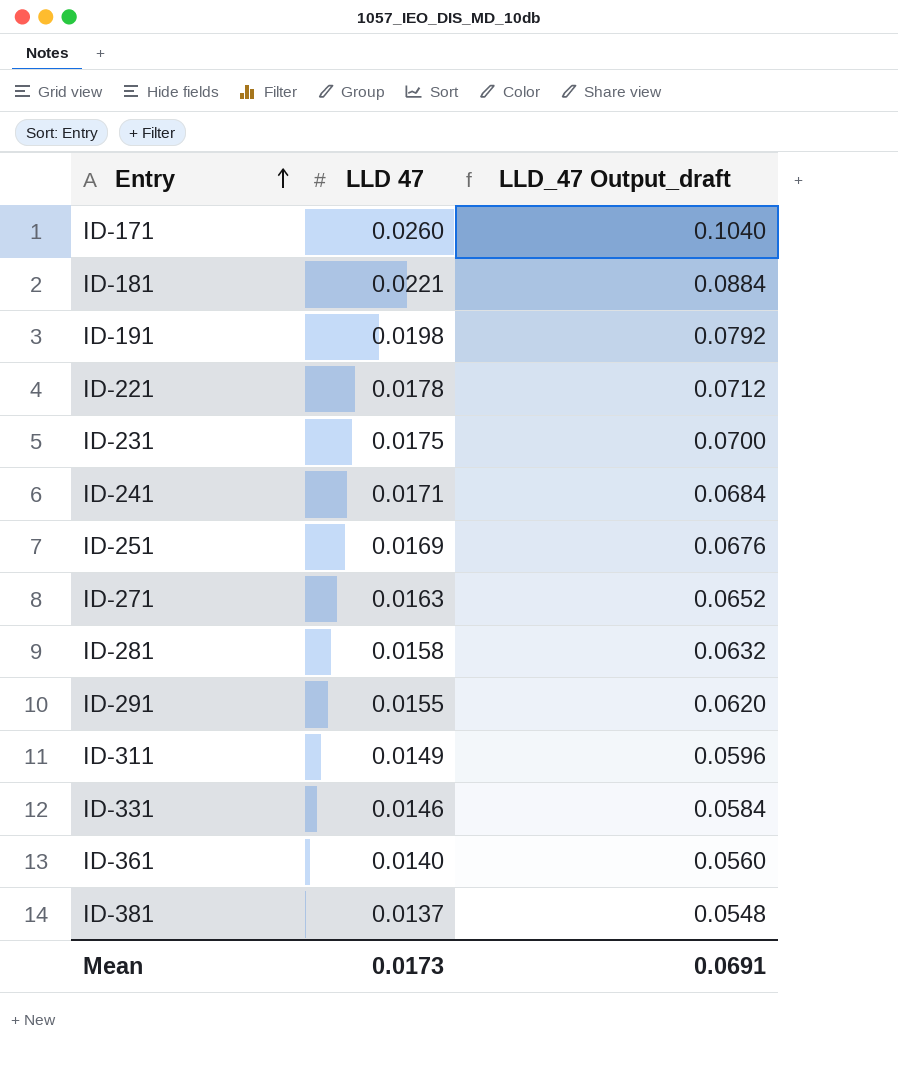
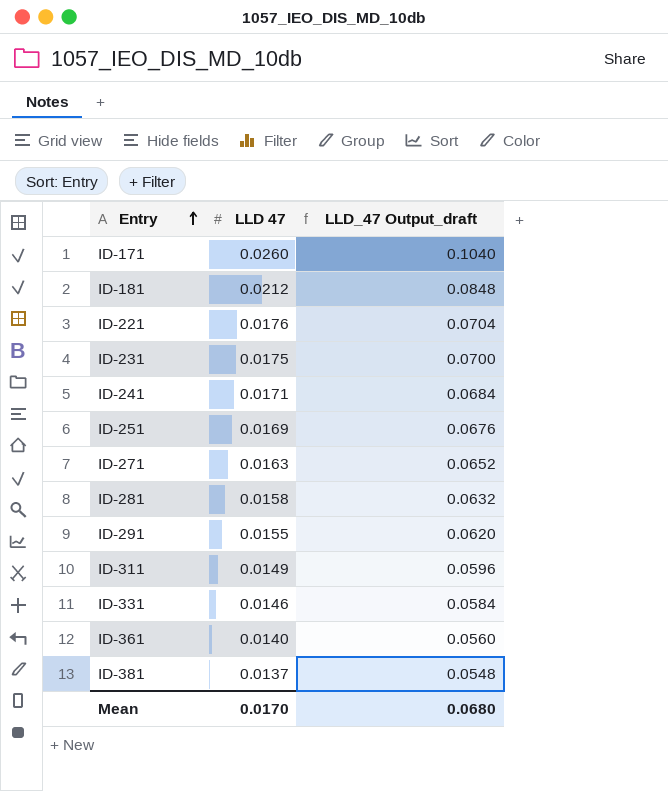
row ID-191: 0.0198 | 0.0792 -> none
ID-181 | LLD 47: 0.0221 -> 0.0212
ID-181 | LLD_47 Output_draft: 0.0884 -> 0.0848
ID-221 | LLD 47: 0.0178 -> 0.0176
ID-221 | LLD_47 Output_draft: 0.0712 -> 0.0704
Mean | LLD 47: 0.0173 -> 0.0170
Mean | LLD_47 Output_draft: 0.0691 -> 0.0680

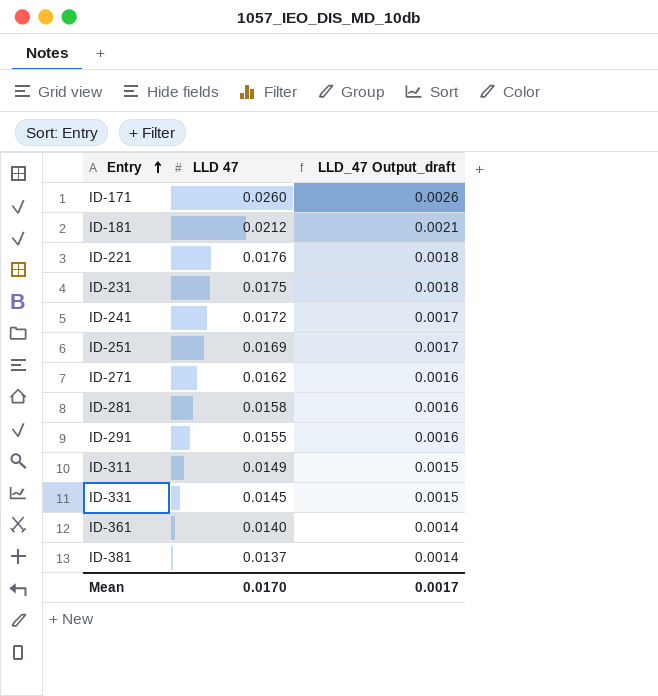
column LLD_47 Output_draft | formula: [LLD 47] * 4 -> [LLD 47] * 0.1
ID-241 | LLD 47: 0.0171 -> 0.0172
ID-271 | LLD 47: 0.0163 -> 0.0162
ID-331 | LLD 47: 0.0146 -> 0.0145
Mean | LLD_47 Output_draft: 0.0680 -> 0.0017

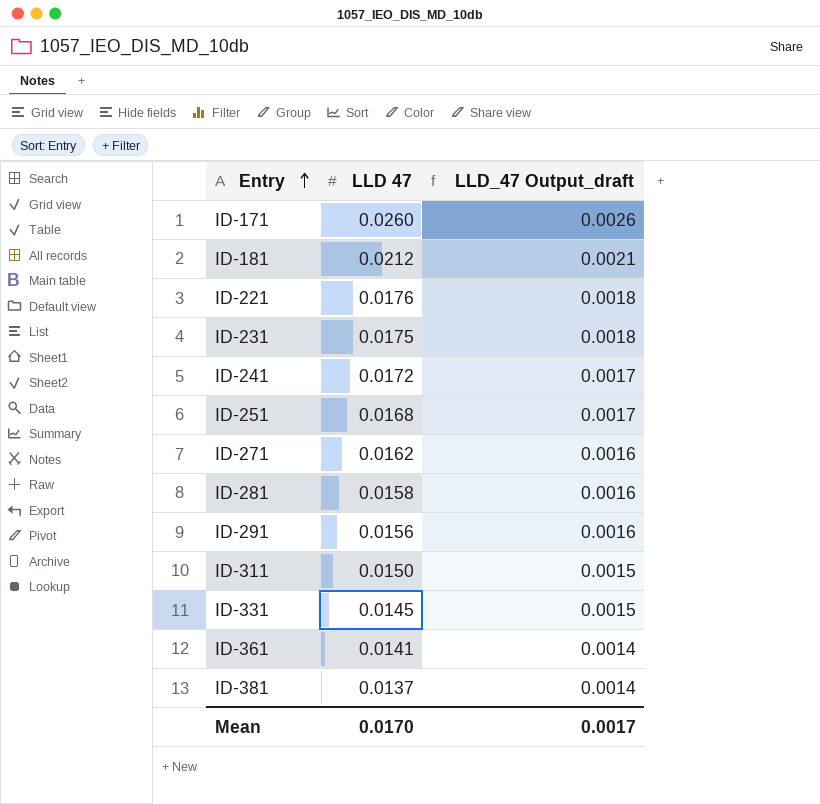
ID-251 | LLD 47: 0.0169 -> 0.0168
ID-291 | LLD 47: 0.0155 -> 0.0156
ID-311 | LLD 47: 0.0149 -> 0.0150
ID-361 | LLD 47: 0.0140 -> 0.0141

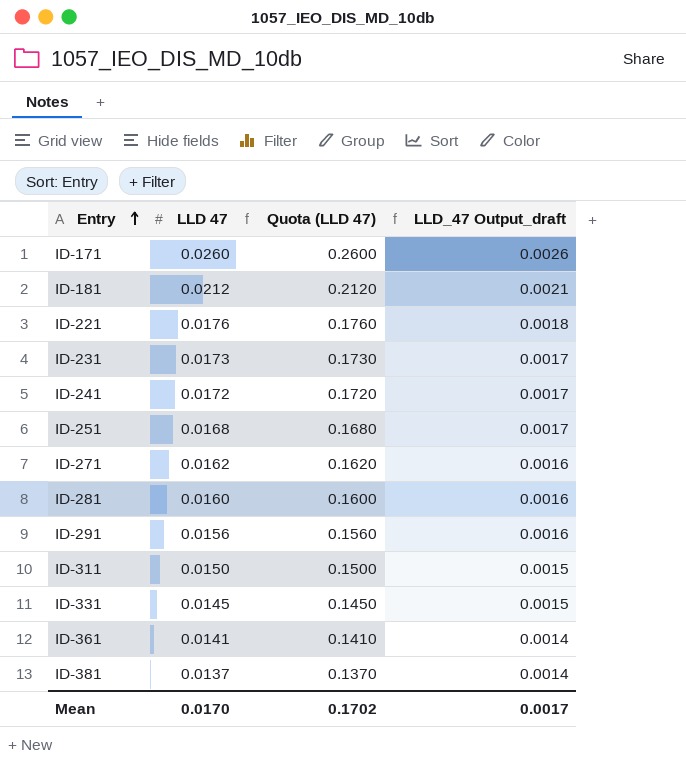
column Quota (LLD 47) | formula: none -> [LLD 47] * 10
ID-231 | LLD 47: 0.0175 -> 0.0173
ID-231 | LLD_47 Output_draft: 0.0018 -> 0.0017
ID-281 | LLD 47: 0.0158 -> 0.0160

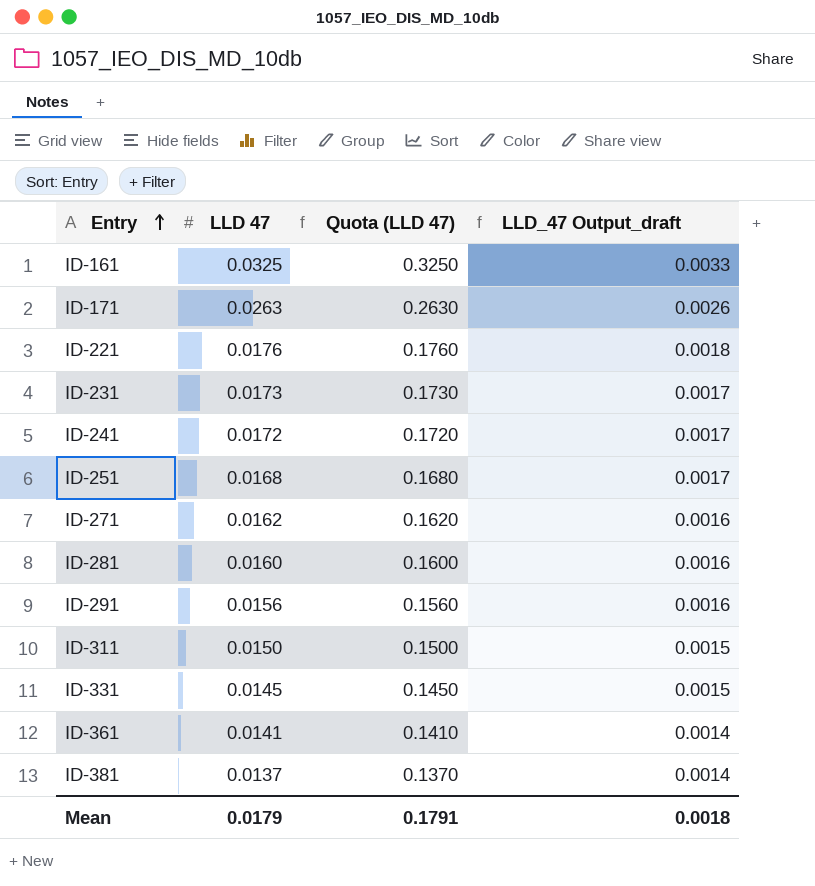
row ID-181: 0.0212 | 0.2120 | 0.0021 -> none
row ID-161: none -> 0.0325 | 0.3250 | 0.0033
ID-171 | LLD 47: 0.0260 -> 0.0263
ID-171 | Quota (LLD 47): 0.2600 -> 0.2630
Mean | LLD 47: 0.0170 -> 0.0179
Mean | Quota (LLD 47): 0.1702 -> 0.1791
Mean | LLD_47 Output_draft: 0.0017 -> 0.0018

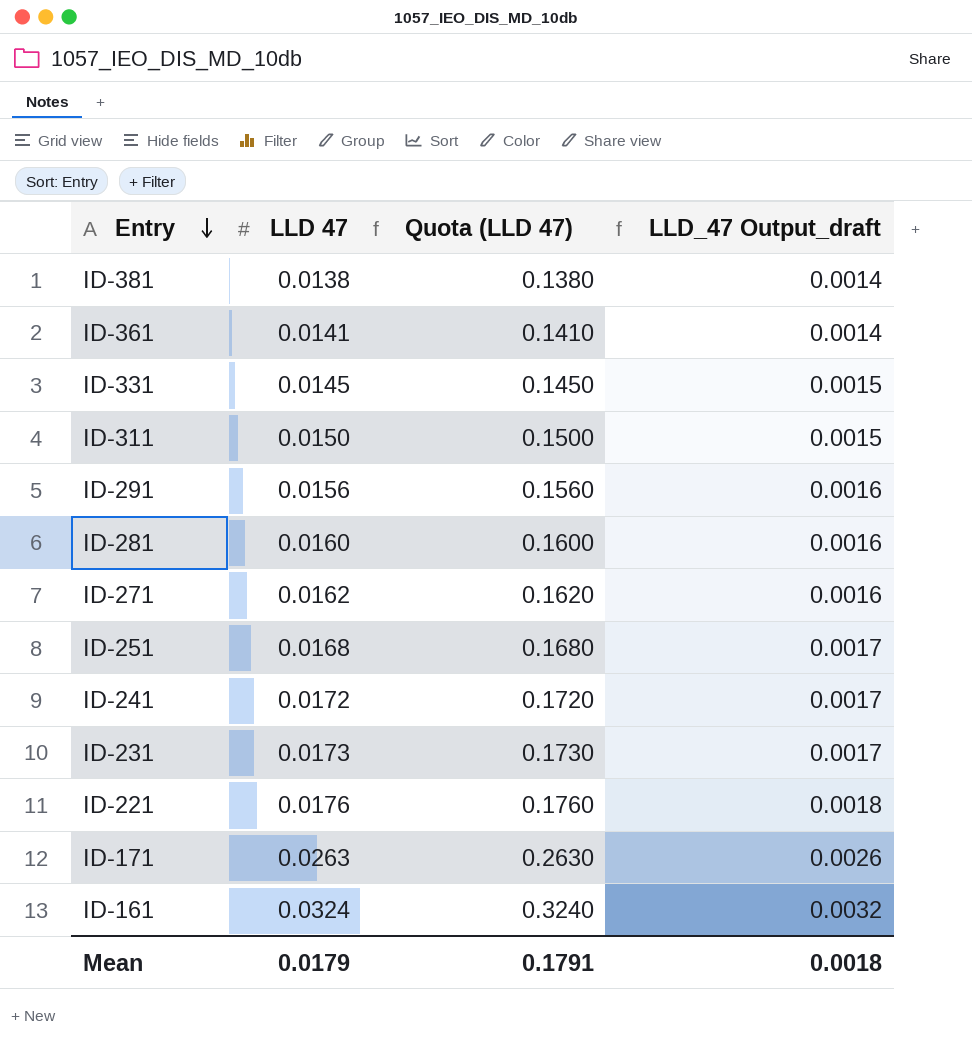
row order: Entry ascending -> Entry descending
ID-381 | LLD 47: 0.0137 -> 0.0138
ID-381 | Quota (LLD 47): 0.1370 -> 0.1380
ID-161 | LLD 47: 0.0325 -> 0.0324
ID-161 | Quota (LLD 47): 0.3250 -> 0.3240
ID-161 | LLD_47 Output_draft: 0.0033 -> 0.0032

